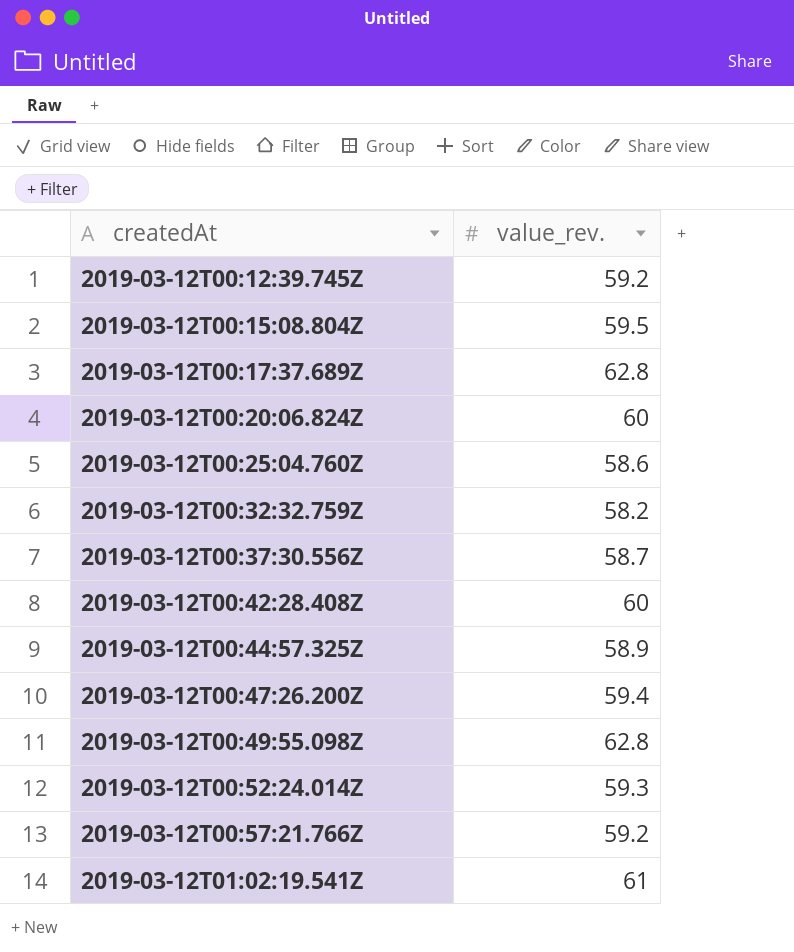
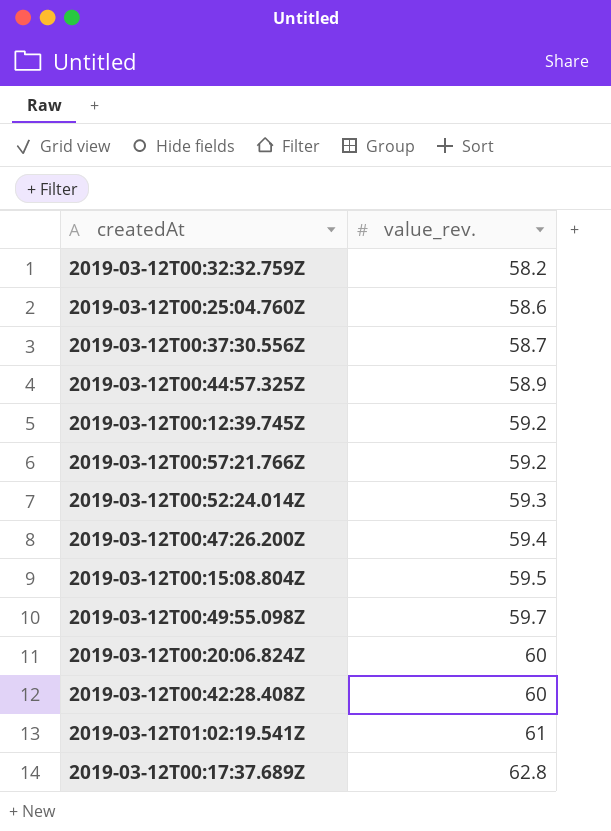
row order: createdAt ascending -> value_rev. ascending
2019-03-12T00:49:55.098Z | value_rev.: 62.8 -> 59.7

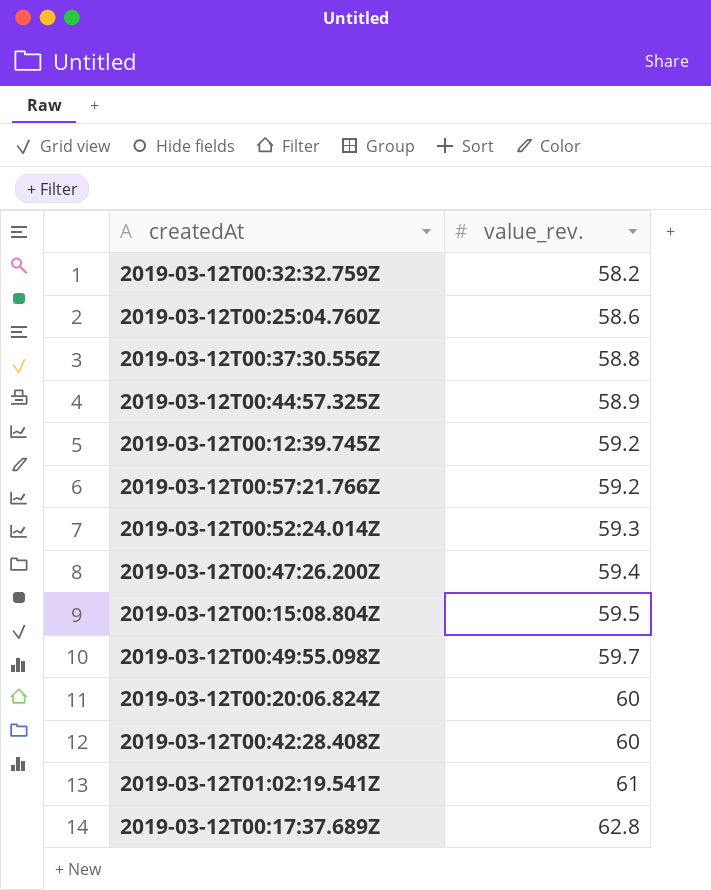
2019-03-12T00:37:30.556Z | value_rev.: 58.7 -> 58.8

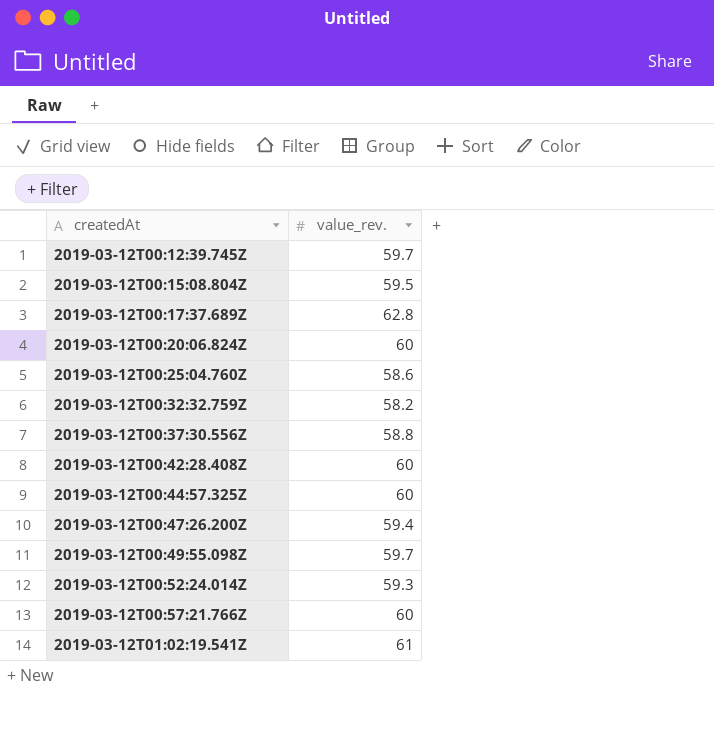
row order: value_rev. ascending -> createdAt ascending
2019-03-12T00:12:39.745Z | value_rev.: 59.2 -> 59.7
2019-03-12T00:44:57.325Z | value_rev.: 58.9 -> 60
2019-03-12T00:57:21.766Z | value_rev.: 59.2 -> 60

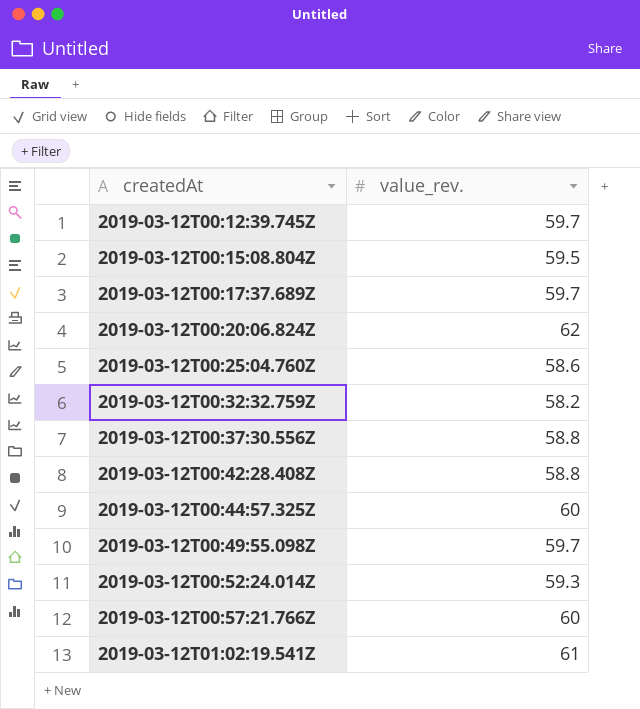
row 2019-03-12T00:47:26.200Z: 59.4 -> none
2019-03-12T00:17:37.689Z | value_rev.: 62.8 -> 59.7
2019-03-12T00:20:06.824Z | value_rev.: 60 -> 62
2019-03-12T00:42:28.408Z | value_rev.: 60 -> 58.8

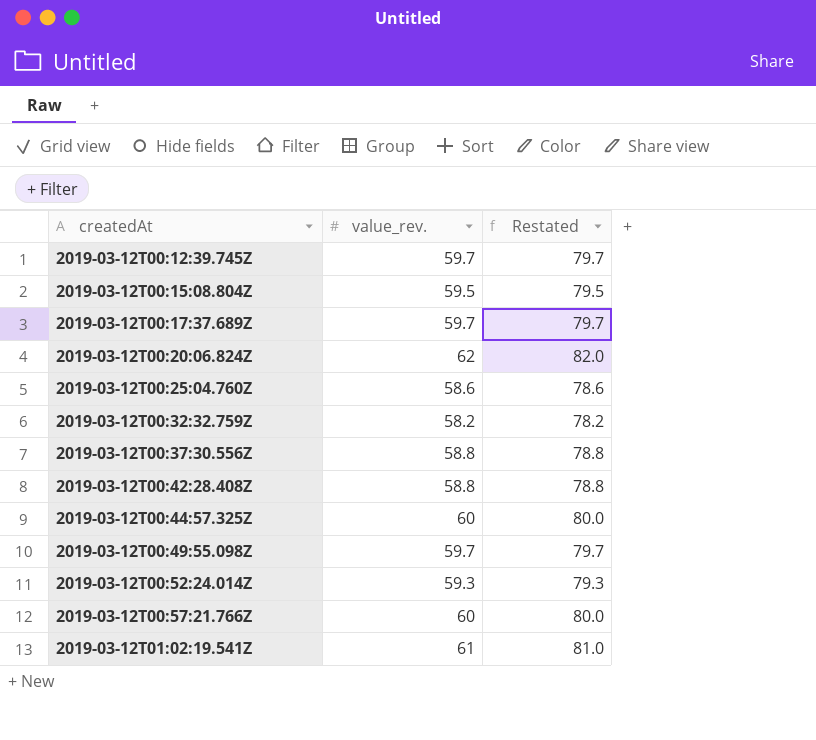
column Restated | formula: none -> [value_rev.] + 20

